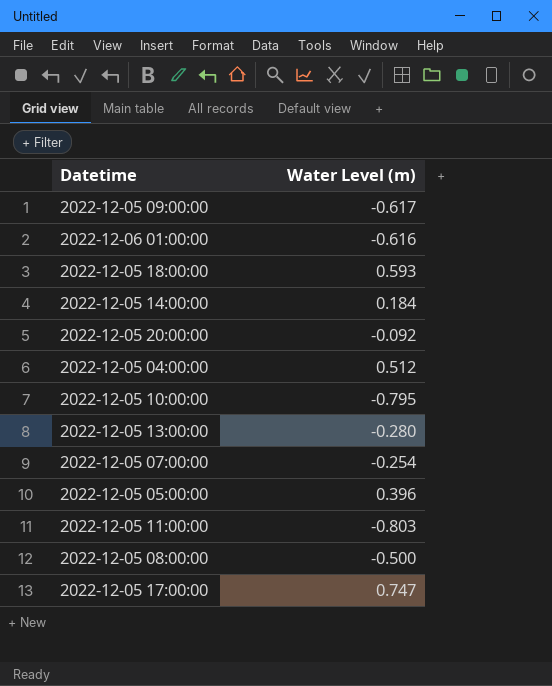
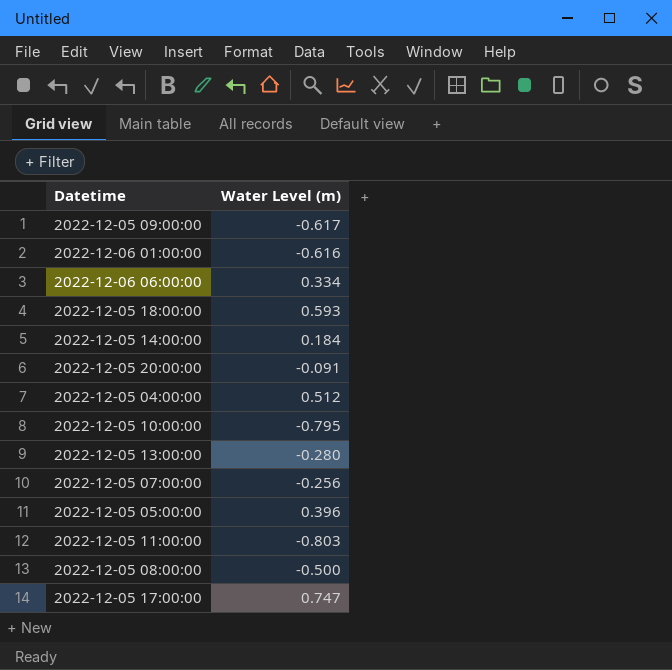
row 2022-12-06 06:00:00: none -> 0.334
2022-12-05 20:00:00 | Water Level (m): -0.092 -> -0.091
2022-12-05 07:00:00 | Water Level (m): -0.254 -> -0.256

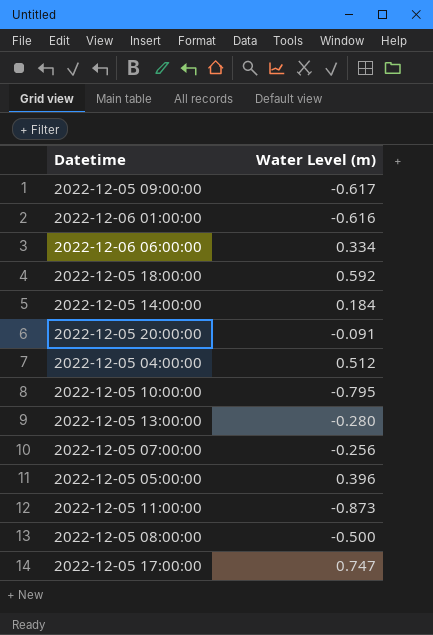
2022-12-05 18:00:00 | Water Level (m): 0.593 -> 0.592
2022-12-05 11:00:00 | Water Level (m): -0.803 -> -0.873

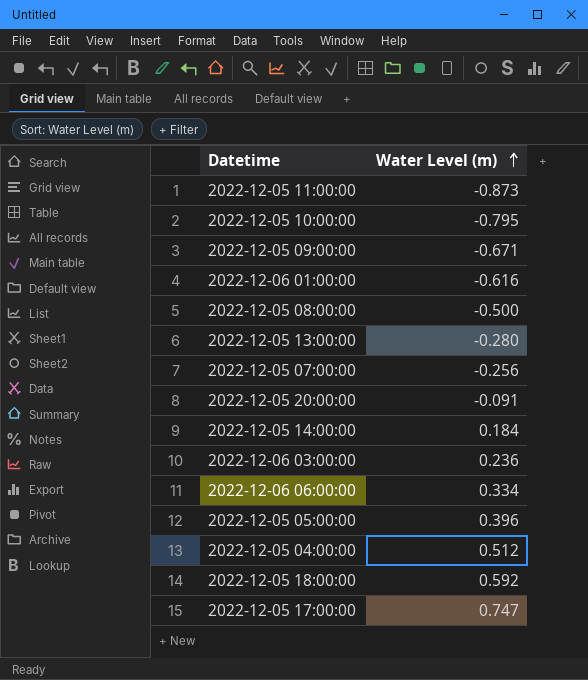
row order: none -> Water Level (m) ascending
2022-12-05 09:00:00 | Water Level (m): -0.617 -> -0.671
row 2022-12-06 03:00:00: none -> 0.236

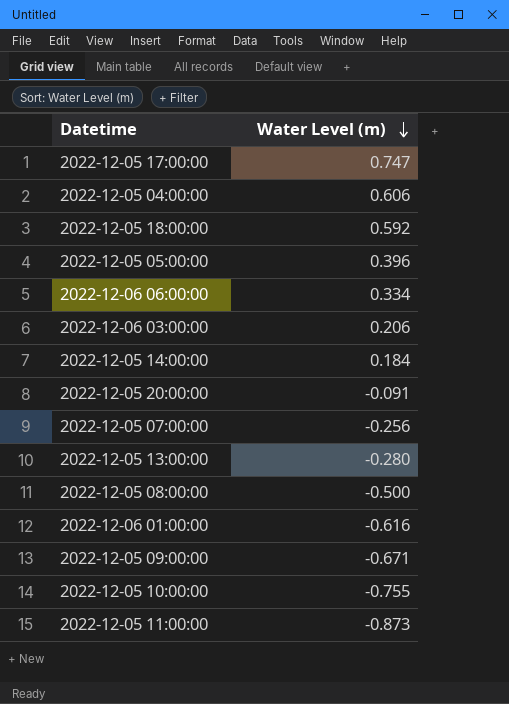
row order: Water Level (m) ascending -> Water Level (m) descending
2022-12-05 04:00:00 | Water Level (m): 0.512 -> 0.606
2022-12-06 03:00:00 | Water Level (m): 0.236 -> 0.206
2022-12-05 10:00:00 | Water Level (m): -0.795 -> -0.755

